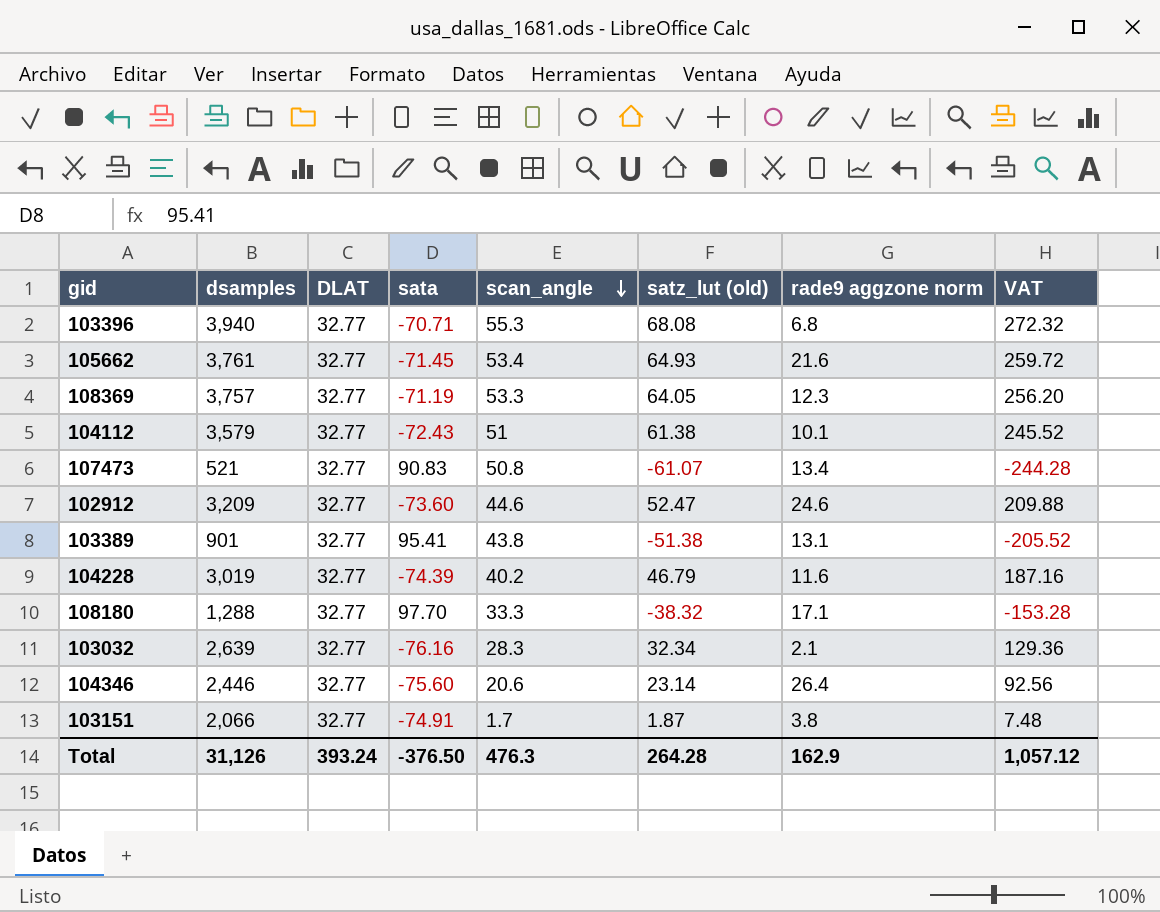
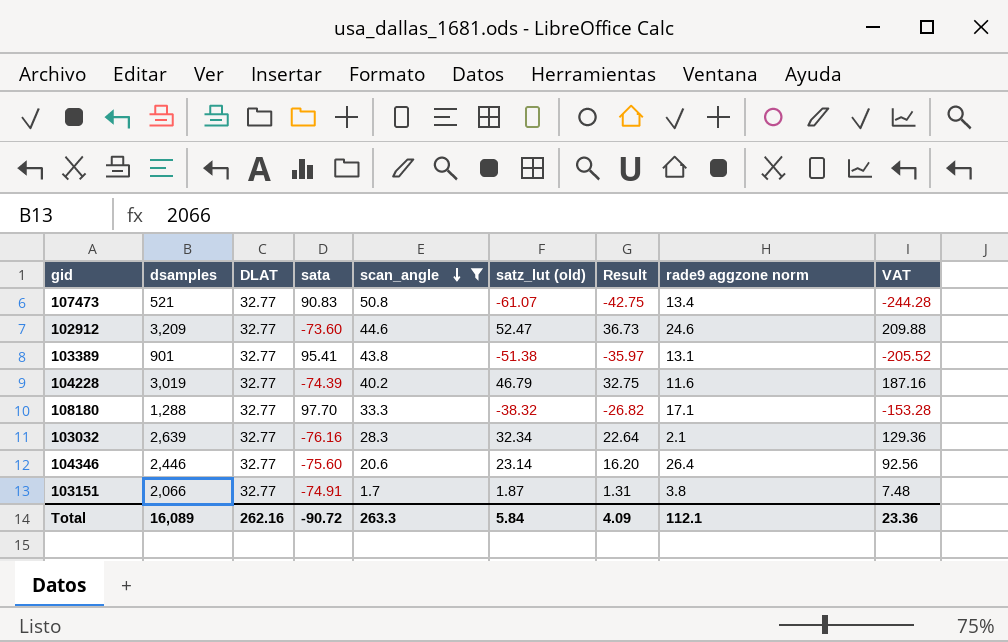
filter: none -> scan_angle <= 50.8
column Result | formula: none -> [satz_lut (old)] * 0.7
Total | dsamples: 31,126 -> 16,089
Total | DLAT: 393.24 -> 262.16
Total | sata: -376.50 -> -90.72
Total | scan_angle: 476.3 -> 263.3
Total | satz_lut (old): 264.28 -> 5.84
Total | rade9 aggzone norm: 162.9 -> 112.1
Total | VAT: 1,057.12 -> 23.36

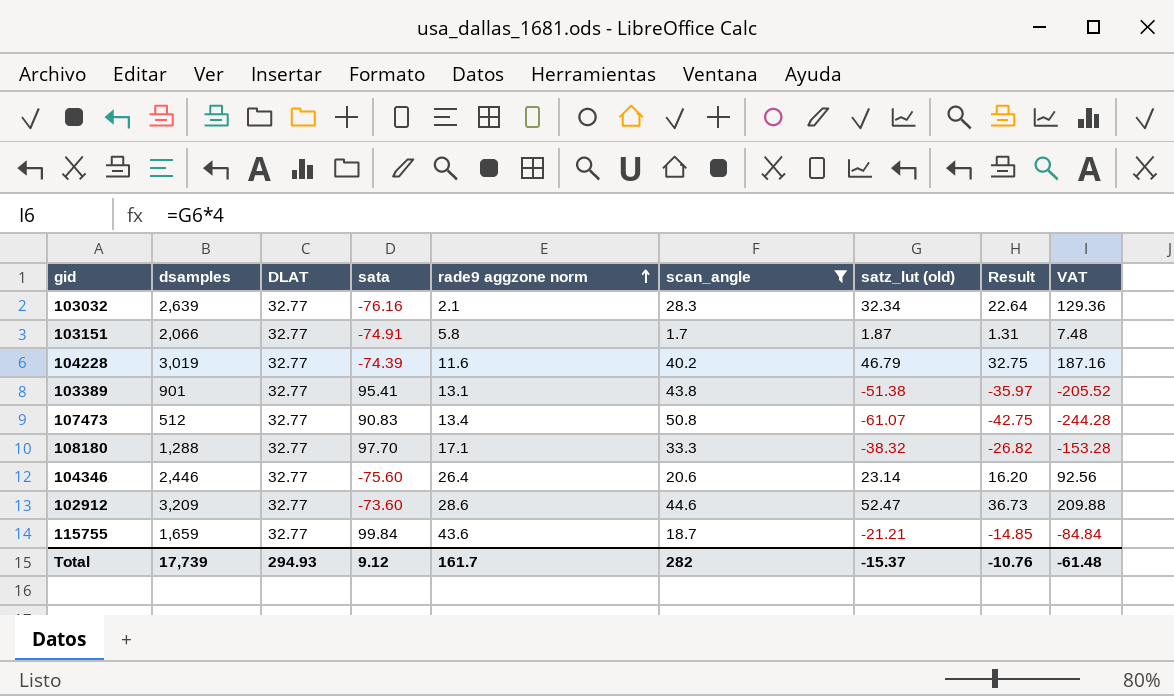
row order: scan_angle descending -> rade9 aggzone norm ascending
column rade9 aggzone norm | position: 8 -> 5
103151 | rade9 aggzone norm: 3.8 -> 5.8
107473 | dsamples: 521 -> 512
102912 | rade9 aggzone norm: 24.6 -> 28.6
row 115755: none -> 1,659 | 32.77 | 99.84 | 43.6 | 18.7 | -21.21 | -14.85 | -84.84
Total | dsamples: 16,089 -> 17,739
Total | DLAT: 262.16 -> 294.93
Total | sata: -90.72 -> 9.12
Total | rade9 aggzone norm: 112.1 -> 161.7
Total | scan_angle: 263.3 -> 282
Total | satz_lut (old): 5.84 -> -15.37
Total | Result: 4.09 -> -10.76
Total | VAT: 23.36 -> -61.48

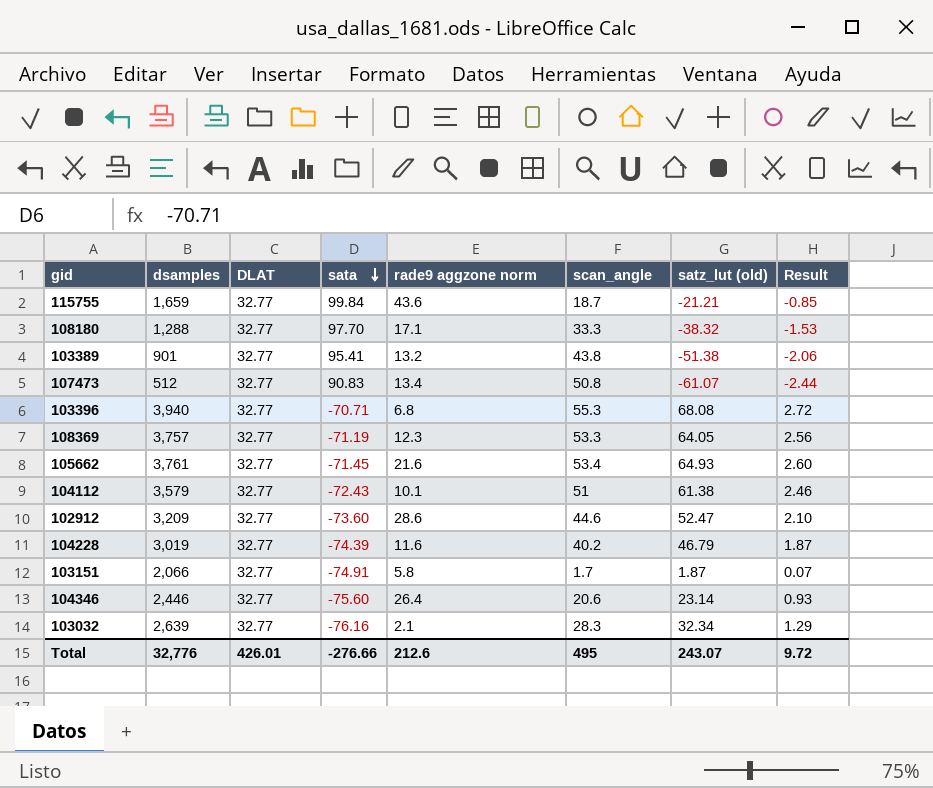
filter: scan_angle <= 50.8 -> none
row order: rade9 aggzone norm ascending -> sata descending
column VAT | formula: [satz_lut (old)] * 4 -> none
column Result | formula: [satz_lut (old)] * 0.7 -> [satz_lut (old)] * 0.04
103389 | rade9 aggzone norm: 13.1 -> 13.2
Total | dsamples: 17,739 -> 32,776
Total | DLAT: 294.93 -> 426.01
Total | sata: 9.12 -> -276.66
Total | rade9 aggzone norm: 161.7 -> 212.6
Total | scan_angle: 282 -> 495
Total | satz_lut (old): -15.37 -> 243.07
Total | Result: -10.76 -> 9.72

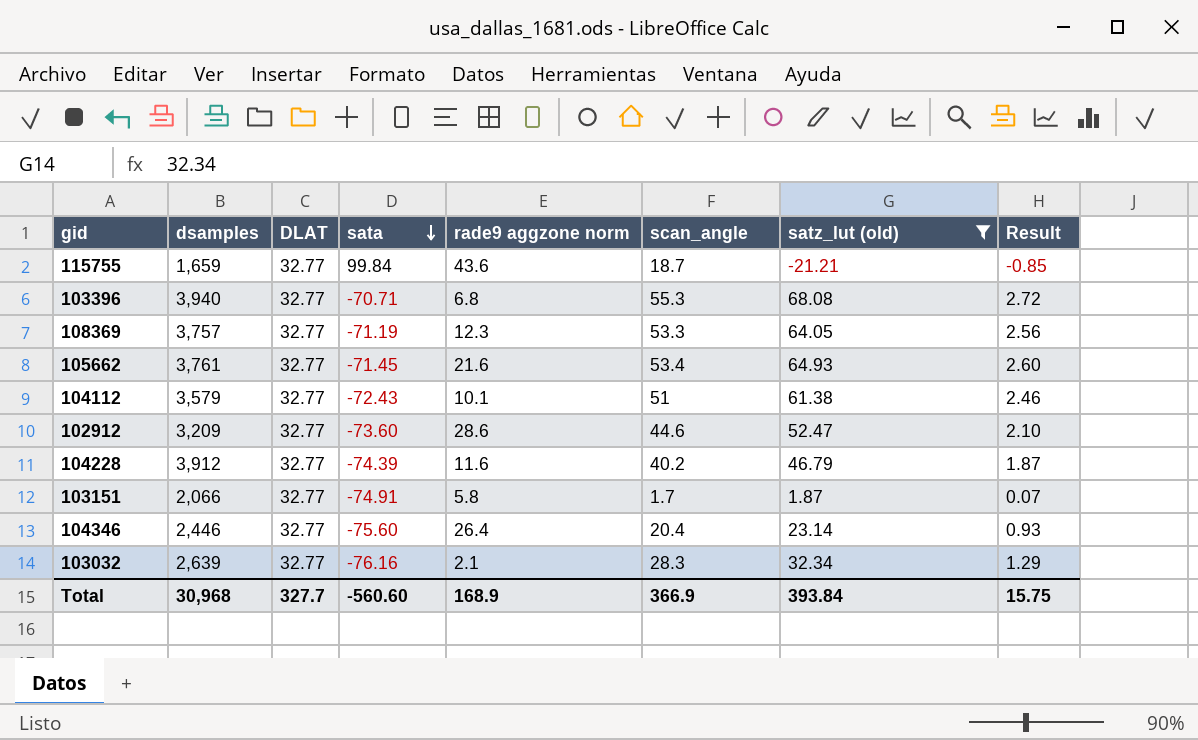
filter: none -> satz_lut (old) >= -21.21
104228 | dsamples: 3,019 -> 3,912
104346 | scan_angle: 20.6 -> 20.4
Total | dsamples: 32,776 -> 30,968
Total | DLAT: 426.01 -> 327.7
Total | sata: -276.66 -> -560.60
Total | rade9 aggzone norm: 212.6 -> 168.9
Total | scan_angle: 495 -> 366.9
Total | satz_lut (old): 243.07 -> 393.84
Total | Result: 9.72 -> 15.75

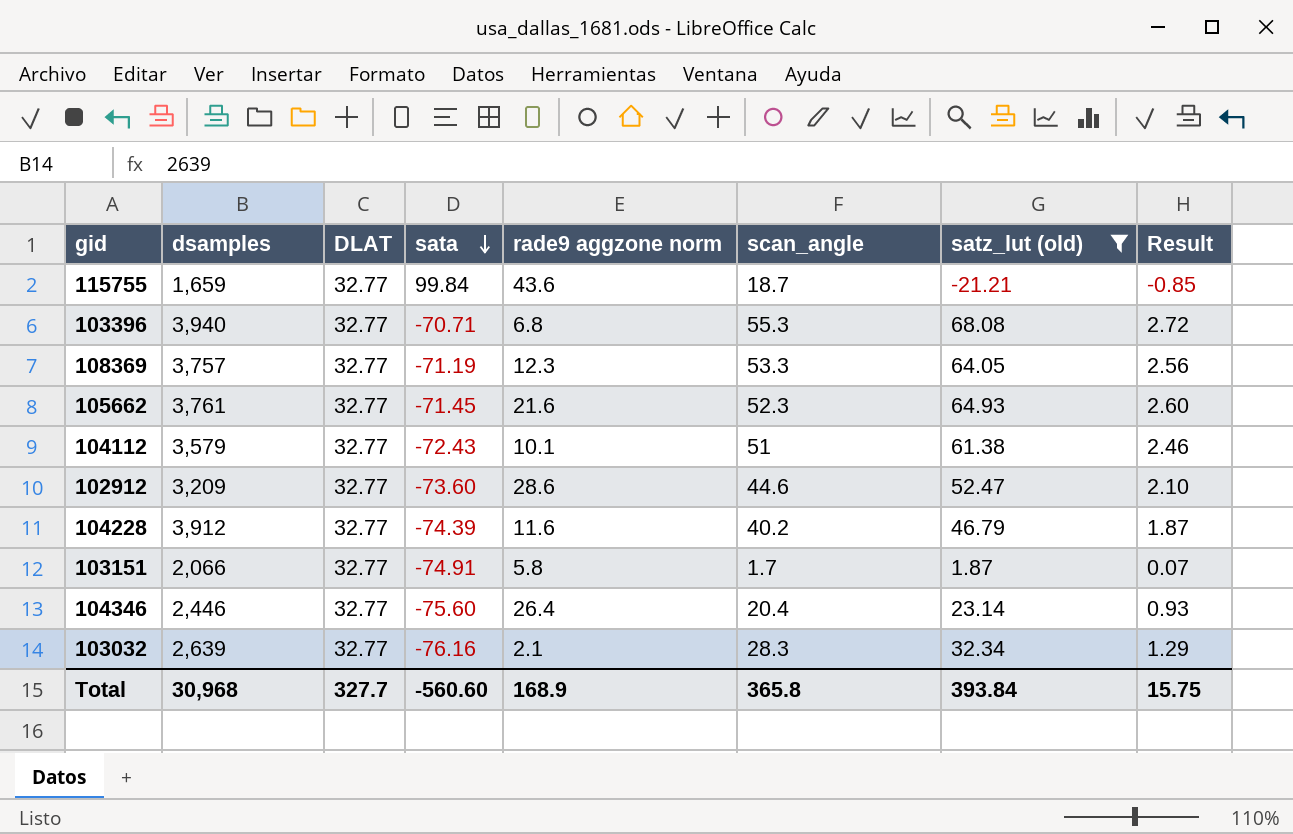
105662 | scan_angle: 53.4 -> 52.3
Total | scan_angle: 366.9 -> 365.8

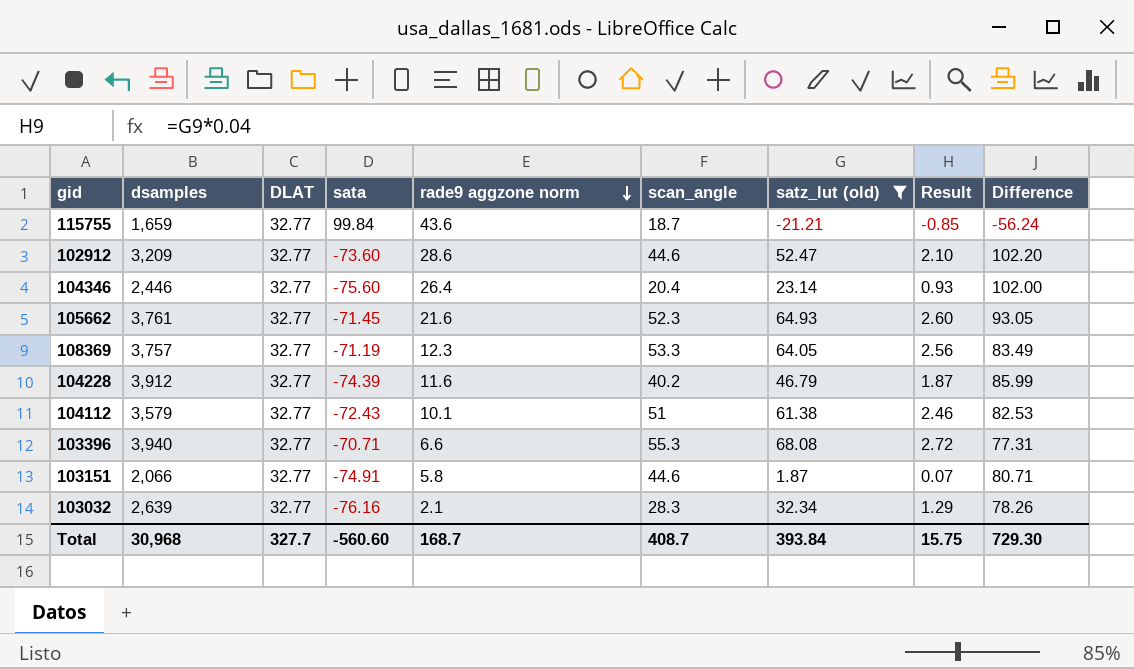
row order: sata descending -> rade9 aggzone norm descending
column Difference | formula: none -> [rade9 aggzone norm] - [sata]
103396 | rade9 aggzone norm: 6.8 -> 6.6
103151 | scan_angle: 1.7 -> 44.6
Total | rade9 aggzone norm: 168.9 -> 168.7
Total | scan_angle: 365.8 -> 408.7

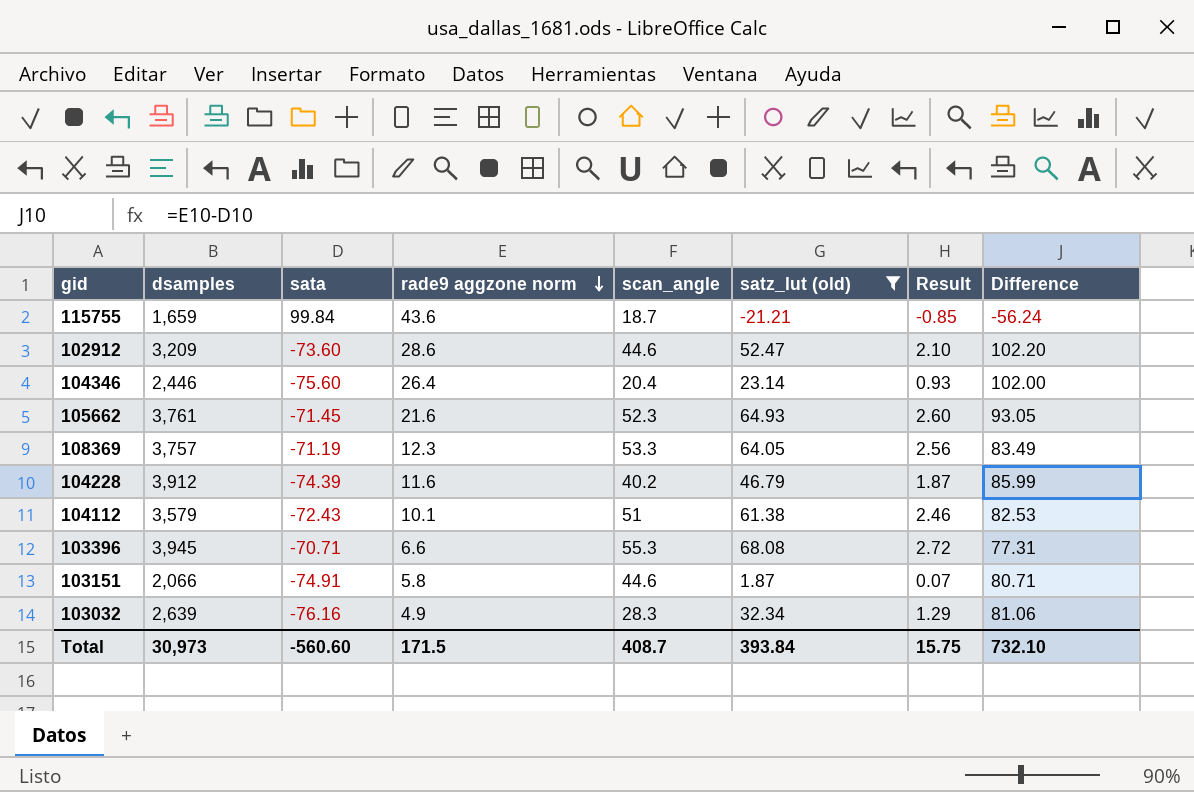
column DLAT | position: 3 -> none
103396 | dsamples: 3,940 -> 3,945
103032 | rade9 aggzone norm: 2.1 -> 4.9
103032 | Difference: 78.26 -> 81.06
Total | dsamples: 30,968 -> 30,973
Total | rade9 aggzone norm: 168.7 -> 171.5
Total | Difference: 729.30 -> 732.10

